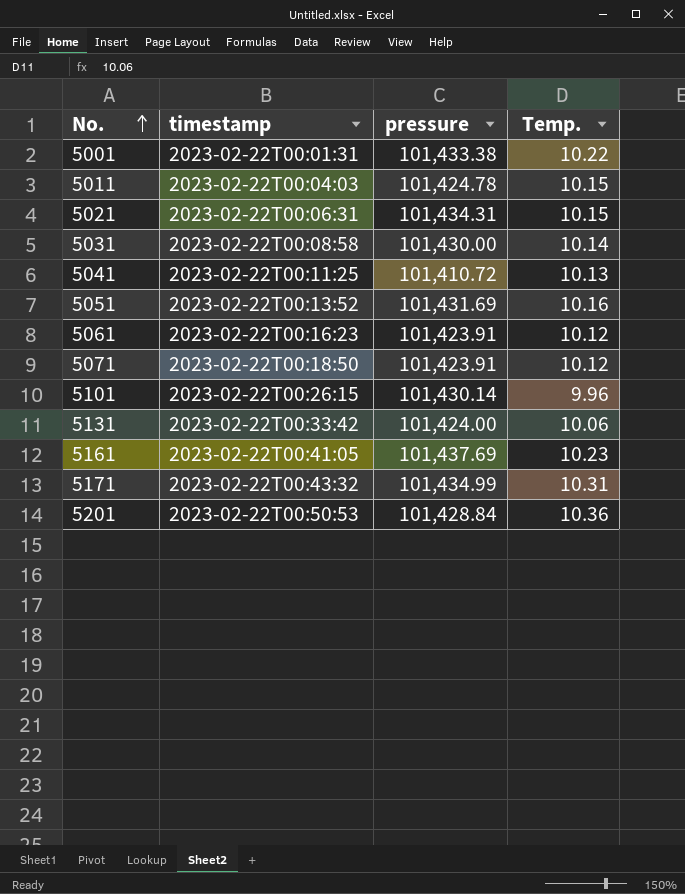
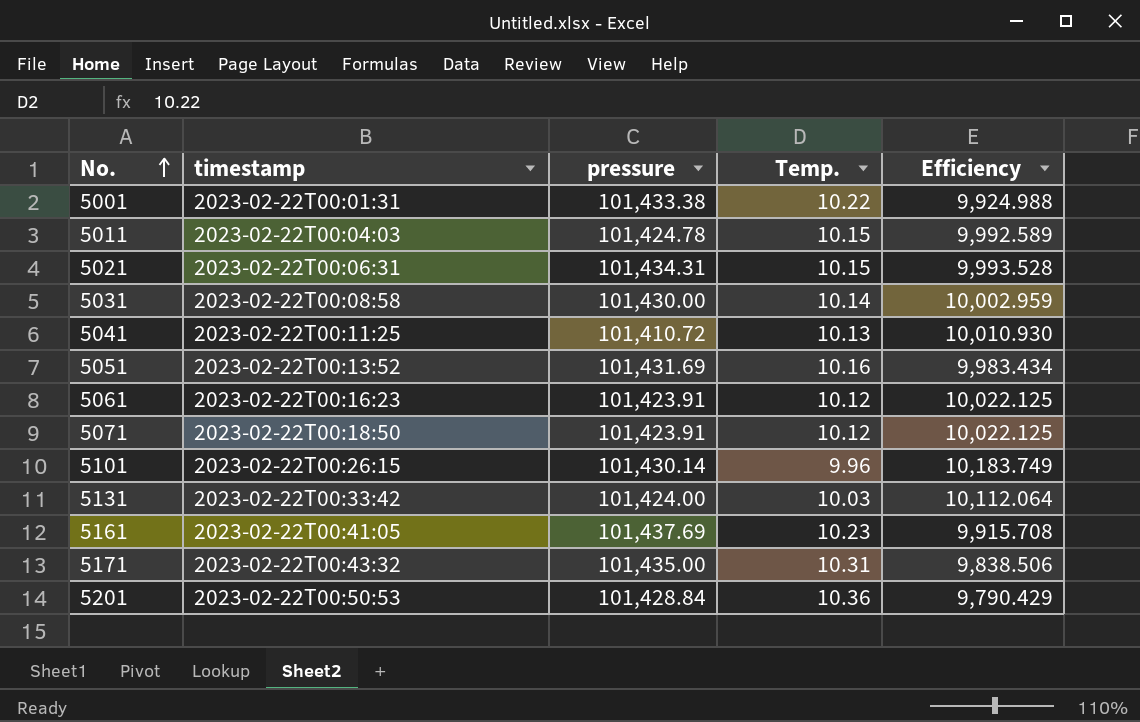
column Efficiency | formula: none -> [pressure] / [Temp.]
5131 | Temp.: 10.06 -> 10.03
5171 | pressure: 101,434.99 -> 101,435.00

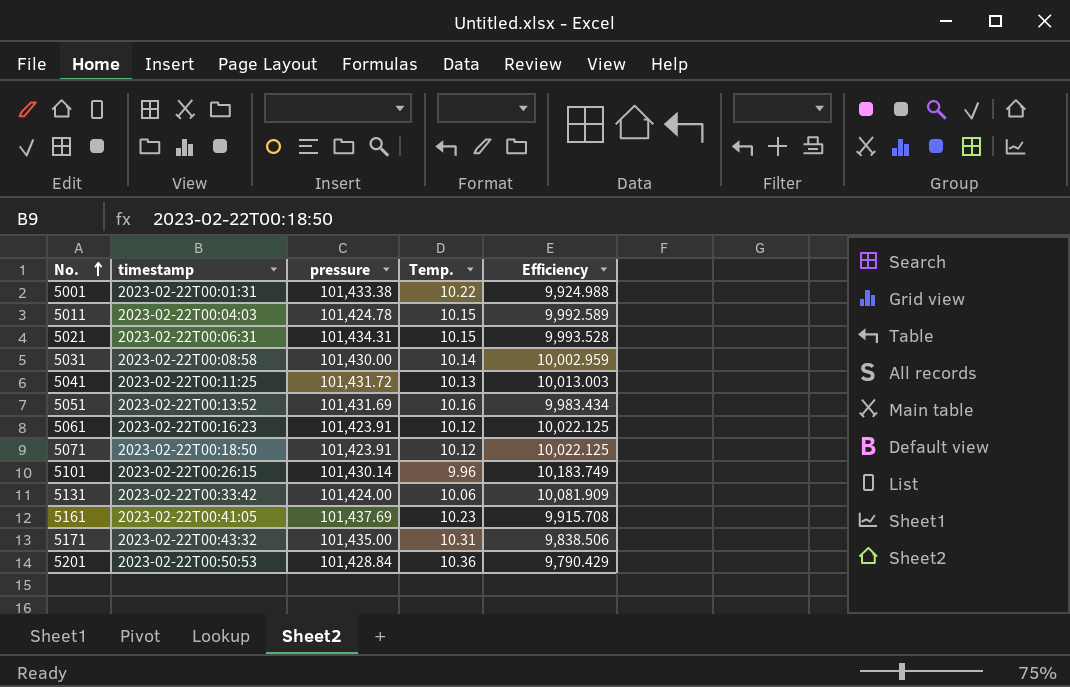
5041 | pressure: 101,410.72 -> 101,431.72
5041 | Efficiency: 10,010.930 -> 10,013.003
5131 | Temp.: 10.03 -> 10.06
5131 | Efficiency: 10,112.064 -> 10,081.909

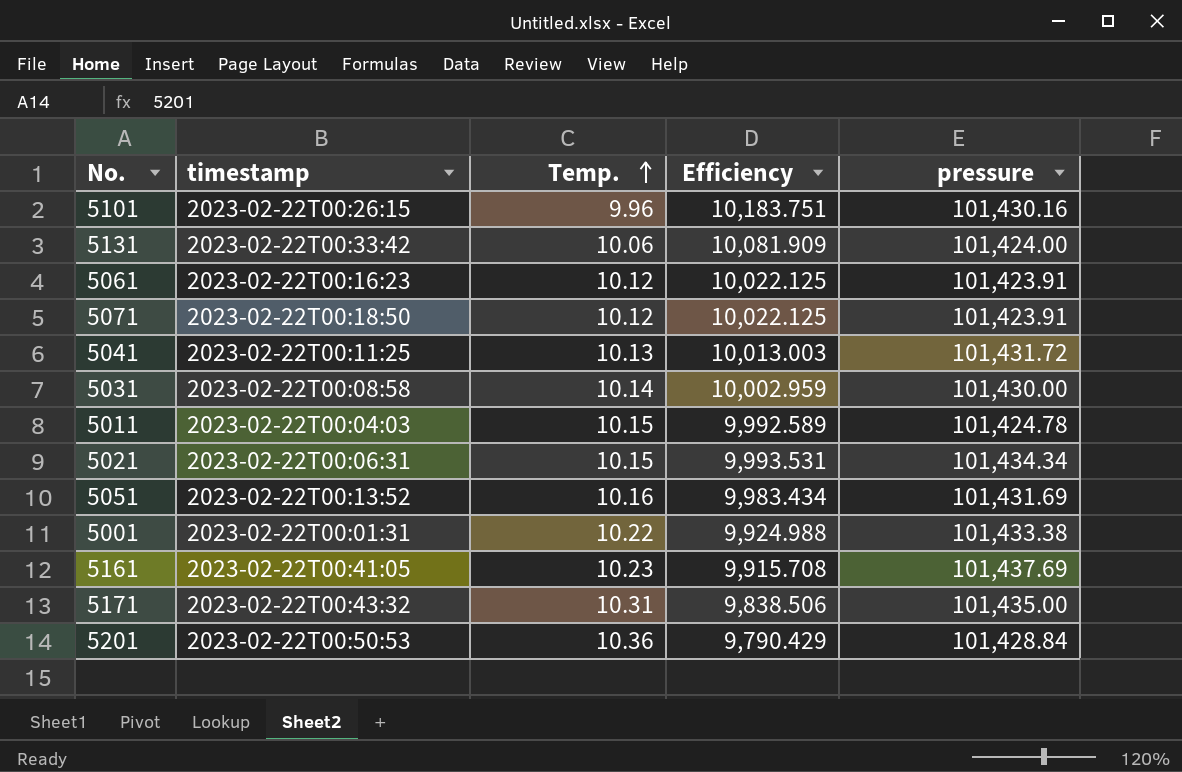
row order: No. ascending -> Temp. ascending
column pressure | position: 3 -> 5
5101 | Efficiency: 10,183.749 -> 10,183.751
5101 | pressure: 101,430.14 -> 101,430.16
5021 | Efficiency: 9,993.528 -> 9,993.531
5021 | pressure: 101,434.31 -> 101,434.34

